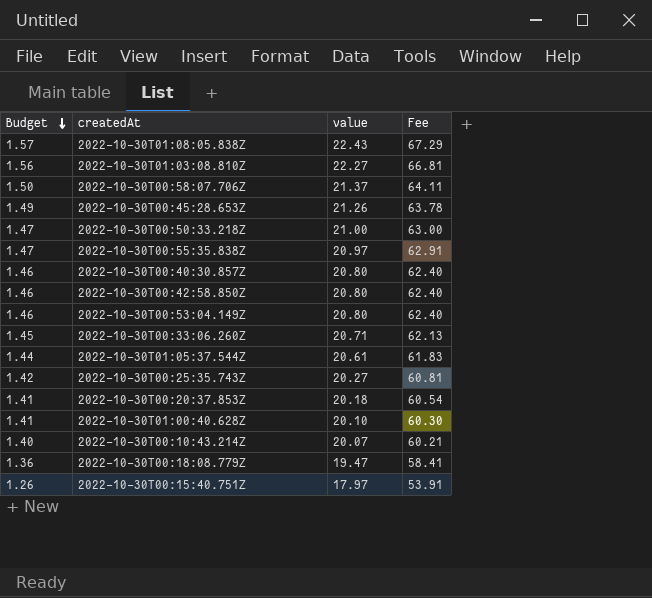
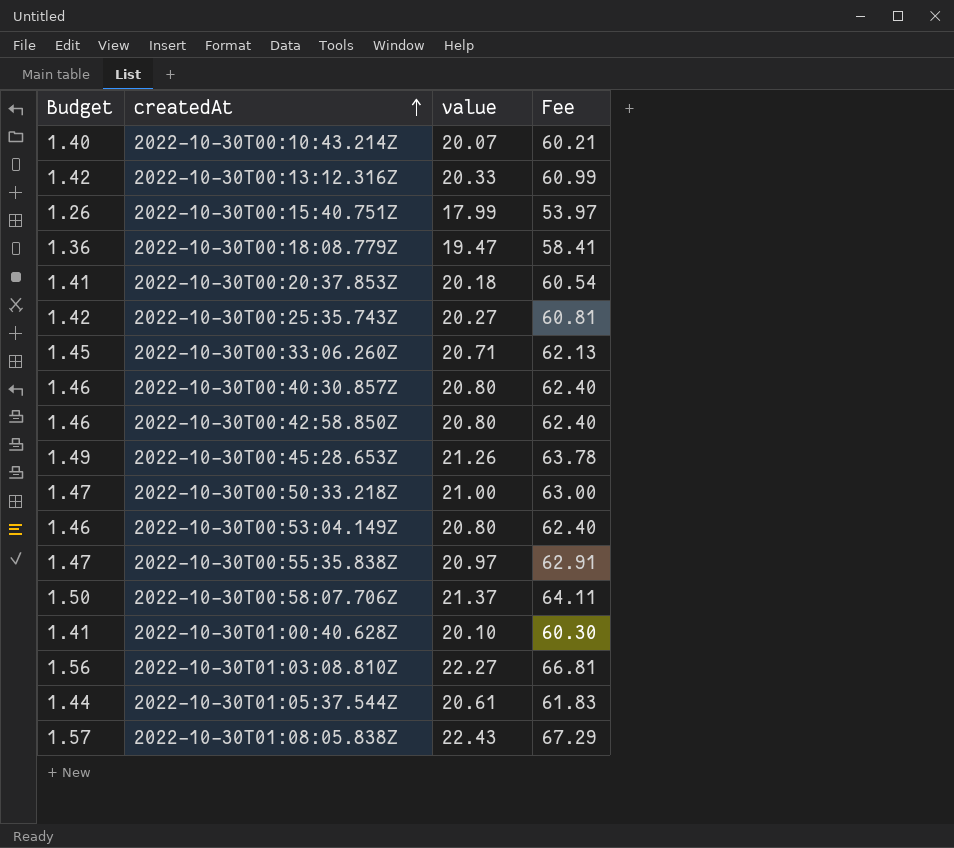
row order: Budget descending -> createdAt ascending
row 2022-10-30T00:13:12.316Z: none -> 1.42 | 20.33 | 60.99
2022-10-30T00:15:40.751Z | value: 17.97 -> 17.99
2022-10-30T00:15:40.751Z | Fee: 53.91 -> 53.97

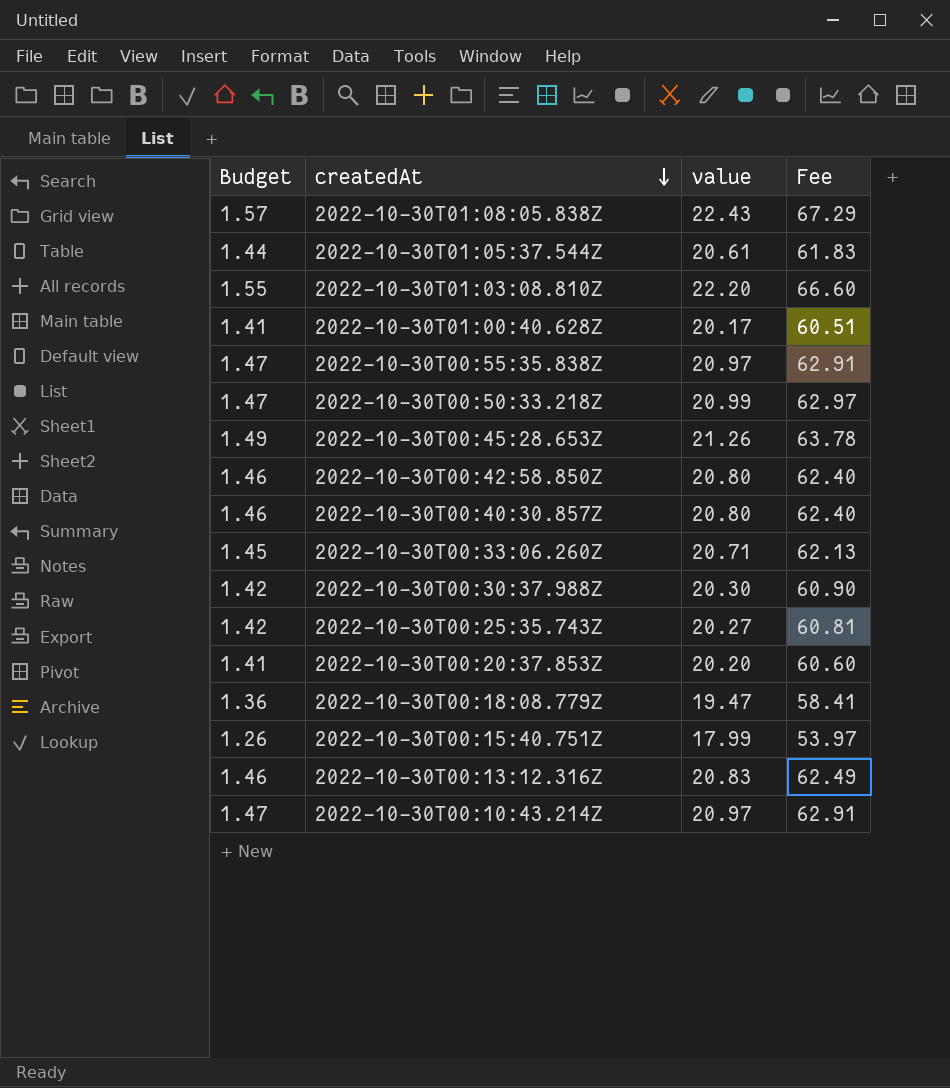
row order: createdAt ascending -> createdAt descending
row 2022-10-30T00:53:04.149Z: 1.46 | 20.80 | 62.40 -> none
row 2022-10-30T00:58:07.706Z: 1.50 | 21.37 | 64.11 -> none
2022-10-30T01:03:08.810Z | Budget: 1.56 -> 1.55
2022-10-30T01:03:08.810Z | value: 22.27 -> 22.20
2022-10-30T01:03:08.810Z | Fee: 66.81 -> 66.60
2022-10-30T01:00:40.628Z | value: 20.10 -> 20.17
2022-10-30T01:00:40.628Z | Fee: 60.30 -> 60.51
2022-10-30T00:50:33.218Z | value: 21.00 -> 20.99
2022-10-30T00:50:33.218Z | Fee: 63.00 -> 62.97
row 2022-10-30T00:30:37.988Z: none -> 1.42 | 20.30 | 60.90
2022-10-30T00:20:37.853Z | value: 20.18 -> 20.20
2022-10-30T00:20:37.853Z | Fee: 60.54 -> 60.60
2022-10-30T00:13:12.316Z | Budget: 1.42 -> 1.46
2022-10-30T00:13:12.316Z | value: 20.33 -> 20.83
2022-10-30T00:13:12.316Z | Fee: 60.99 -> 62.49
2022-10-30T00:10:43.214Z | Budget: 1.40 -> 1.47
2022-10-30T00:10:43.214Z | value: 20.07 -> 20.97
2022-10-30T00:10:43.214Z | Fee: 60.21 -> 62.91

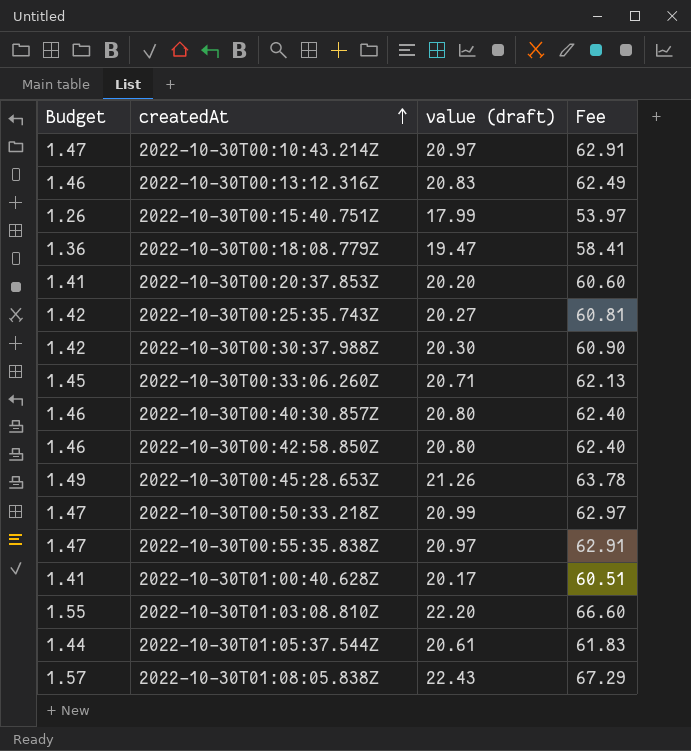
row order: createdAt descending -> createdAt ascending
column name: value -> value (draft)

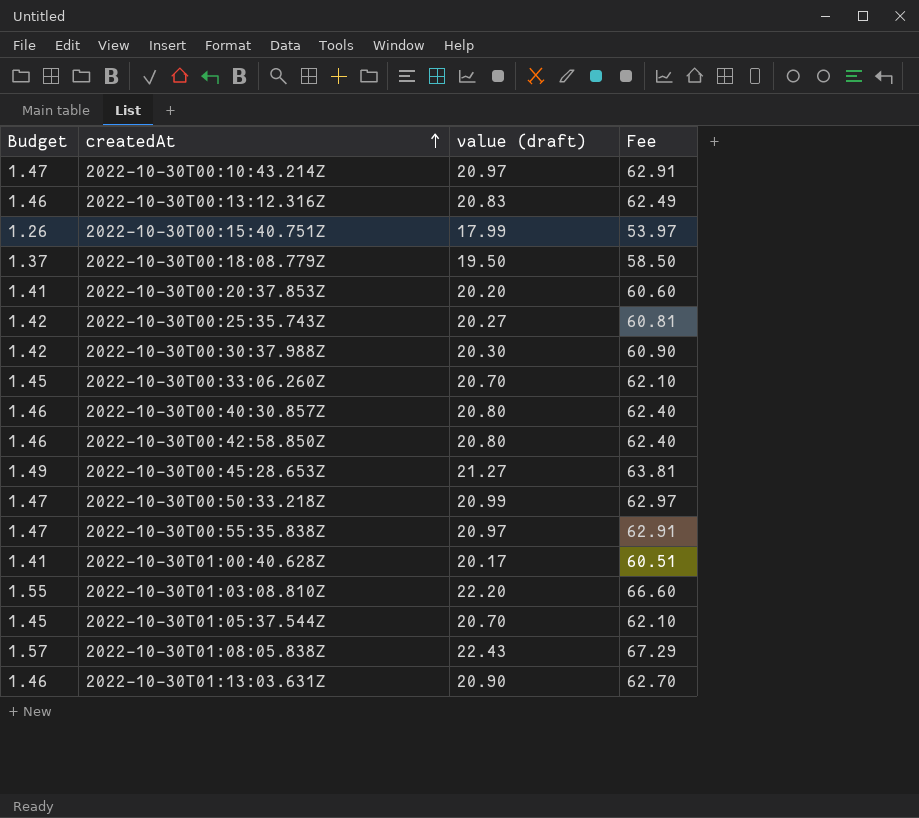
2022-10-30T00:18:08.779Z | Budget: 1.36 -> 1.37
2022-10-30T00:18:08.779Z | value (draft): 19.47 -> 19.50
2022-10-30T00:18:08.779Z | Fee: 58.41 -> 58.50
2022-10-30T00:33:06.260Z | value (draft): 20.71 -> 20.70
2022-10-30T00:33:06.260Z | Fee: 62.13 -> 62.10
2022-10-30T00:45:28.653Z | value (draft): 21.26 -> 21.27
2022-10-30T00:45:28.653Z | Fee: 63.78 -> 63.81
2022-10-30T01:05:37.544Z | Budget: 1.44 -> 1.45
2022-10-30T01:05:37.544Z | value (draft): 20.61 -> 20.70
2022-10-30T01:05:37.544Z | Fee: 61.83 -> 62.10
row 2022-10-30T01:13:03.631Z: none -> 1.46 | 20.90 | 62.70

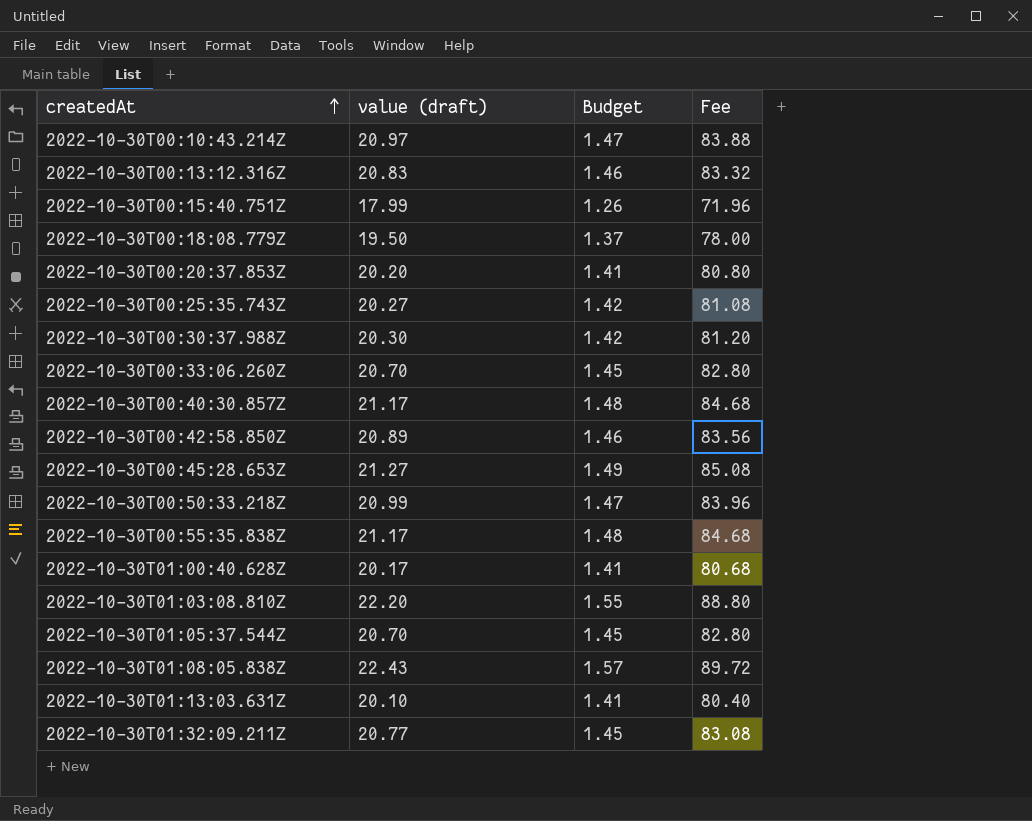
column Budget | position: 1 -> 3
column Fee | formula: [value (draft)] * 3 -> [value (draft)] * 4
2022-10-30T00:40:30.857Z | value (draft): 20.80 -> 21.17
2022-10-30T00:40:30.857Z | Budget: 1.46 -> 1.48
2022-10-30T00:42:58.850Z | value (draft): 20.80 -> 20.89
2022-10-30T00:55:35.838Z | value (draft): 20.97 -> 21.17
2022-10-30T00:55:35.838Z | Budget: 1.47 -> 1.48
2022-10-30T01:13:03.631Z | value (draft): 20.90 -> 20.10
2022-10-30T01:13:03.631Z | Budget: 1.46 -> 1.41
row 2022-10-30T01:32:09.211Z: none -> 20.77 | 1.45 | 83.08

